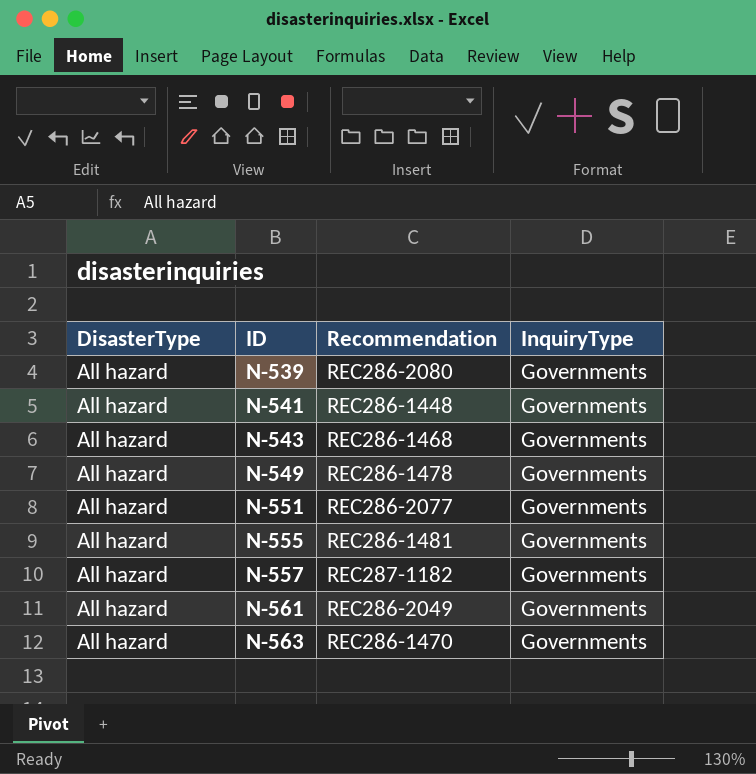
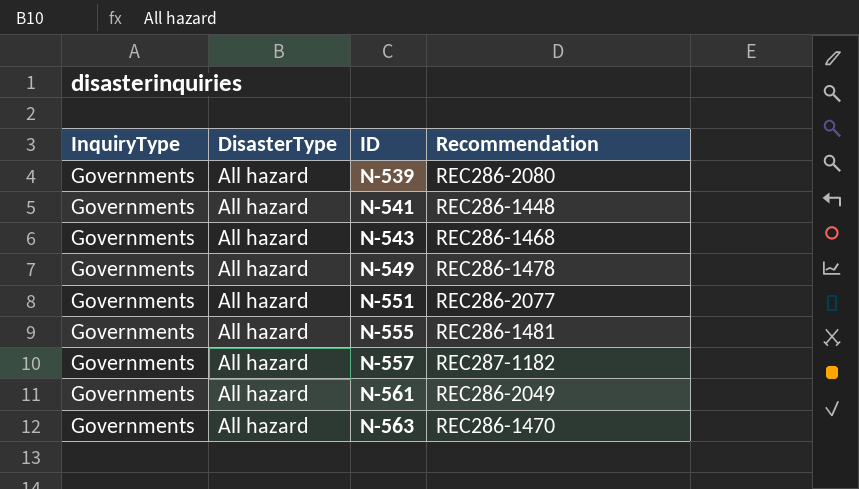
column InquiryType | position: 4 -> 1

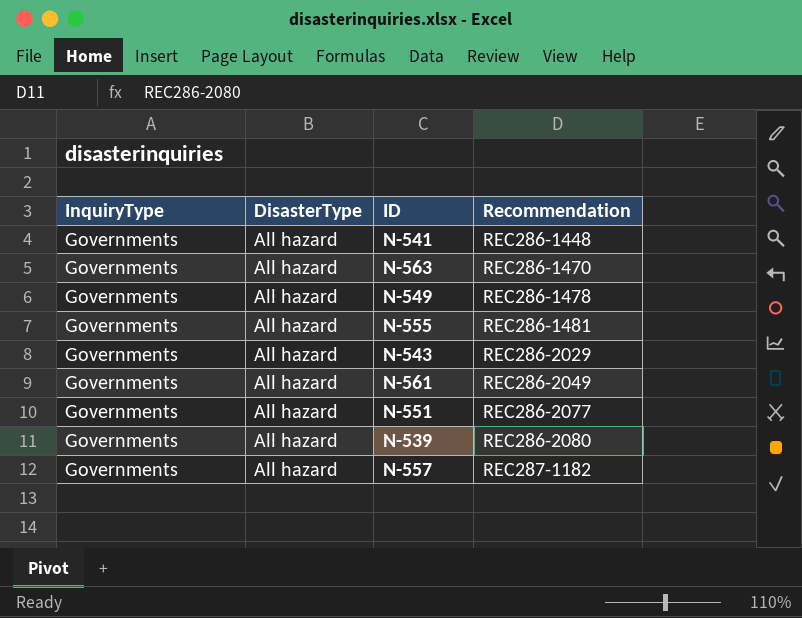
row order: ID ascending -> Recommendation ascending
N-543 | Recommendation: REC286-1468 -> REC286-2029

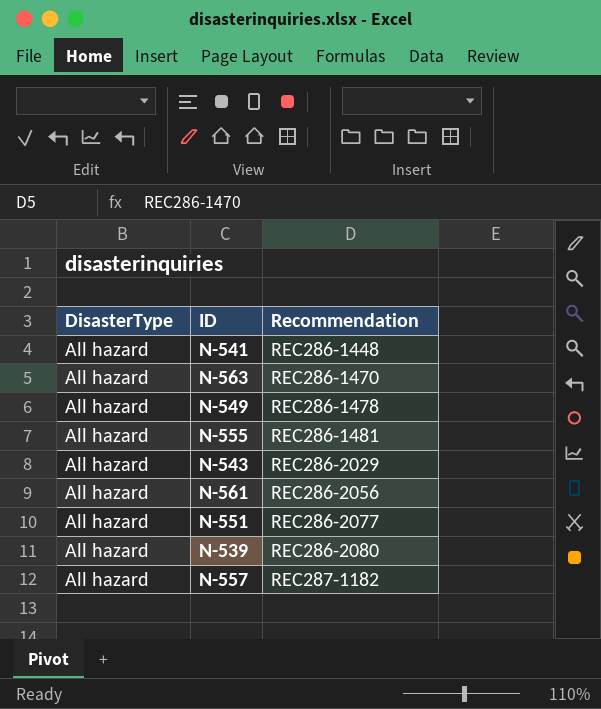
column InquiryType | position: 1 -> none
N-561 | Recommendation: REC286-2049 -> REC286-2056

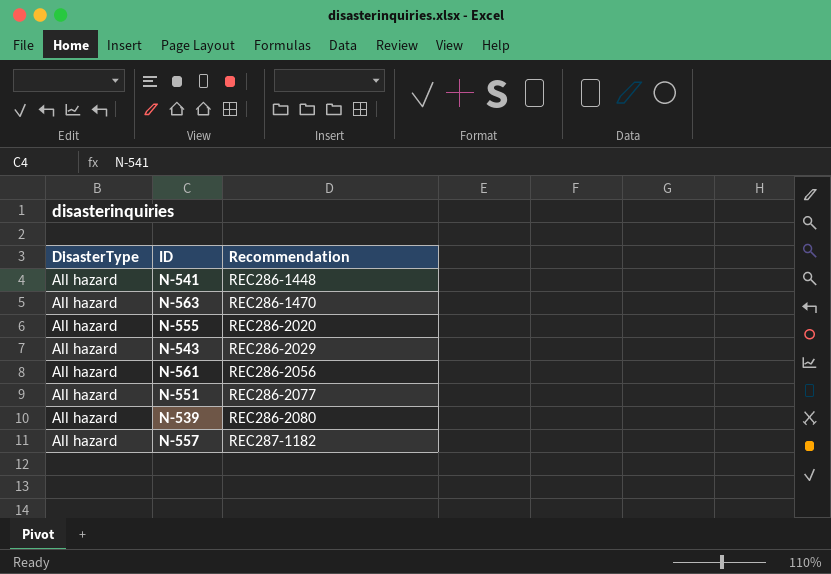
row N-549: All hazard | REC286-1478 -> none
N-555 | Recommendation: REC286-1481 -> REC286-2020

